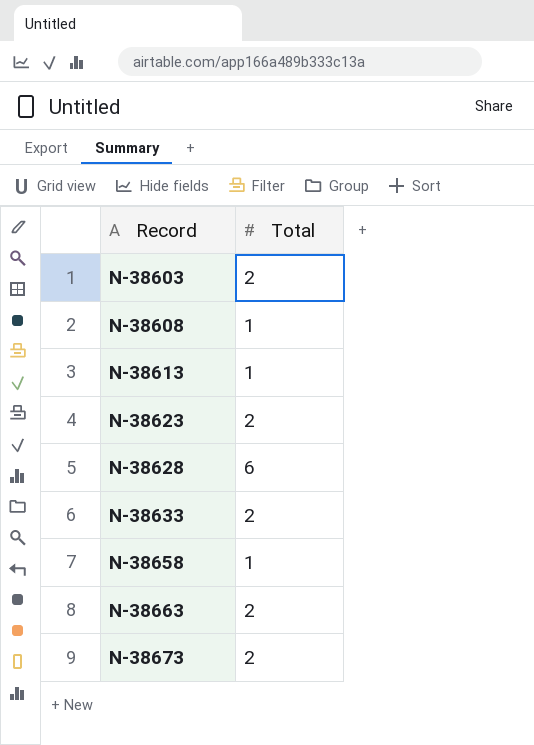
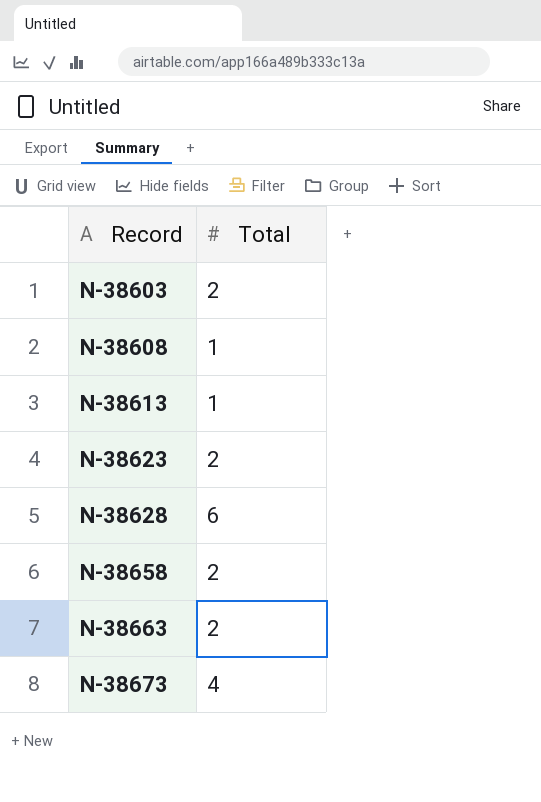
row N-38633: 2 -> none
N-38658 | Total: 1 -> 2
N-38673 | Total: 2 -> 4

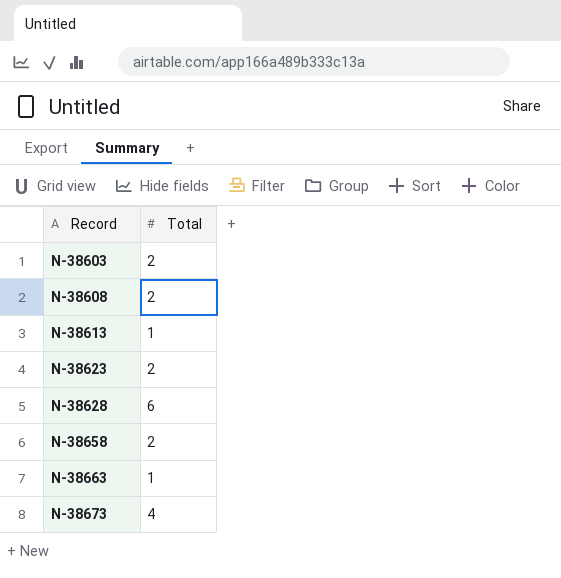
N-38608 | Total: 1 -> 2
N-38663 | Total: 2 -> 1

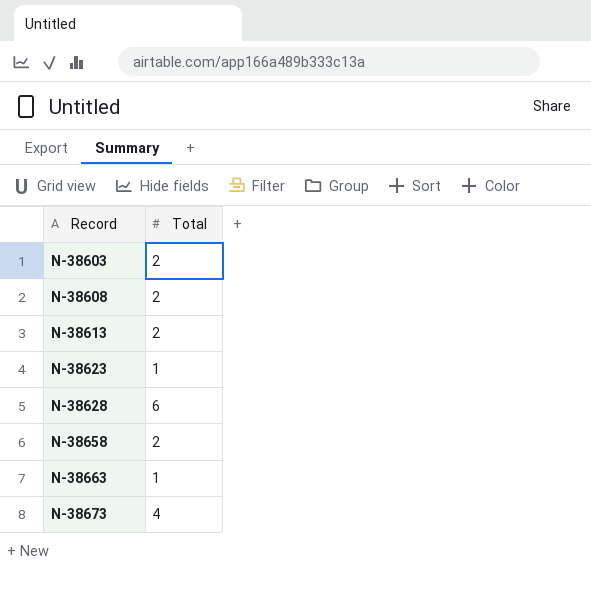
N-38613 | Total: 1 -> 2
N-38623 | Total: 2 -> 1

